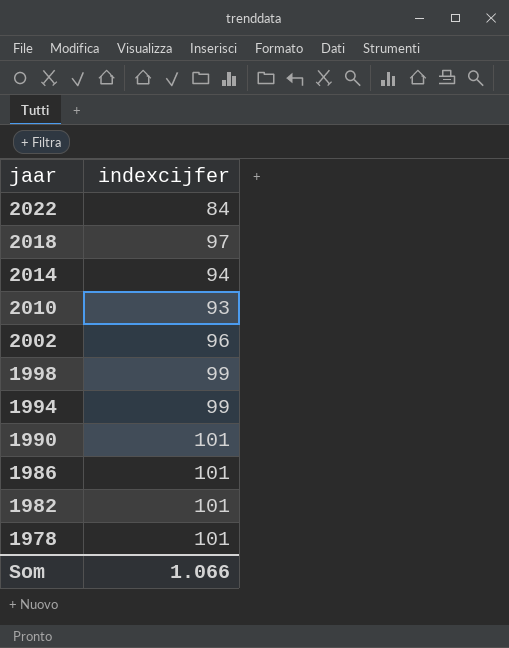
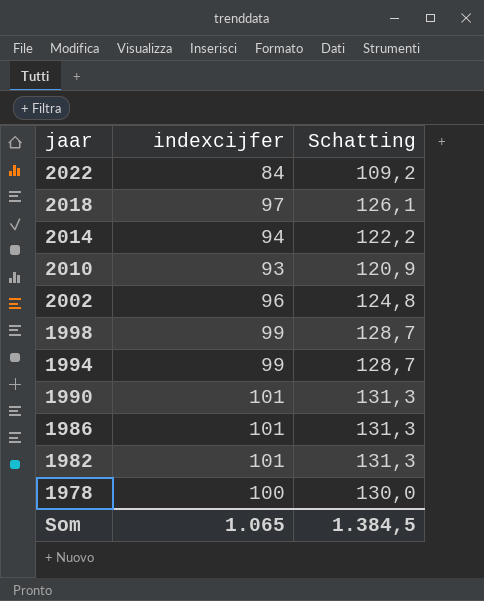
column Schatting | formula: none -> [indexcijfer] * 1,3
1978 | indexcijfer: 101 -> 100
Som | indexcijfer: 1.066 -> 1.065

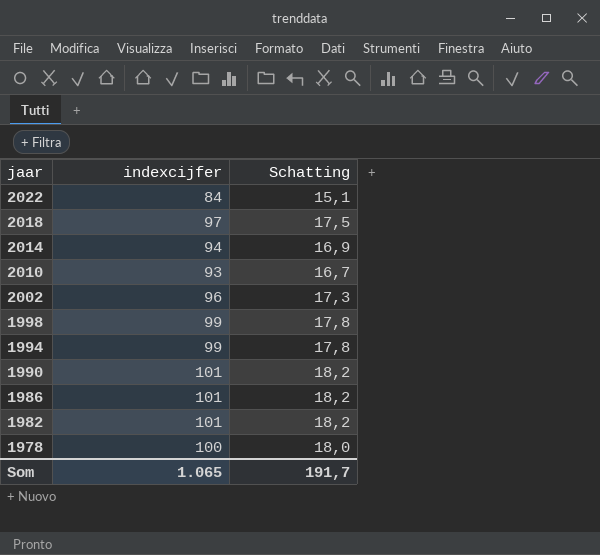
column Schatting | formula: [indexcijfer] * 1,3 -> [indexcijfer] * 0,18
Som | Schatting: 1.384,5 -> 191,7

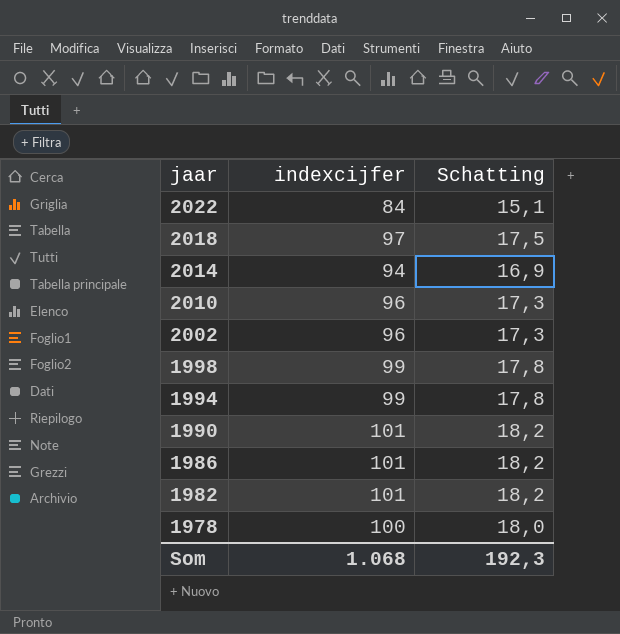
2010 | indexcijfer: 93 -> 96
2010 | Schatting: 16,7 -> 17,3
Som | indexcijfer: 1.065 -> 1.068
Som | Schatting: 191,7 -> 192,3

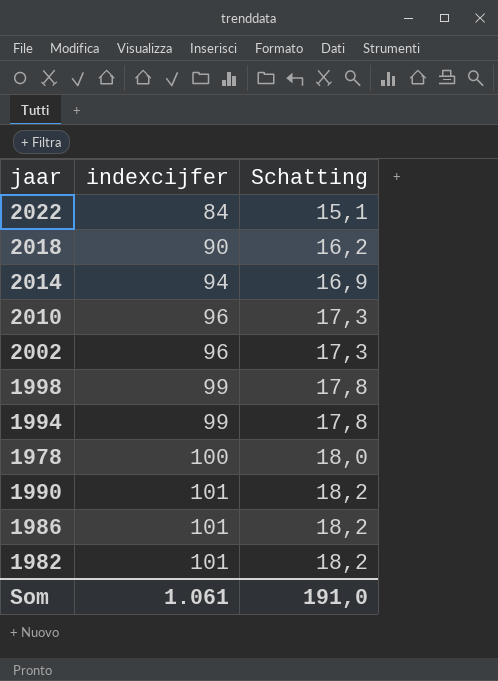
row order: jaar descending -> indexcijfer ascending
2018 | indexcijfer: 97 -> 90
2018 | Schatting: 17,5 -> 16,2
Som | indexcijfer: 1.068 -> 1.061
Som | Schatting: 192,3 -> 191,0

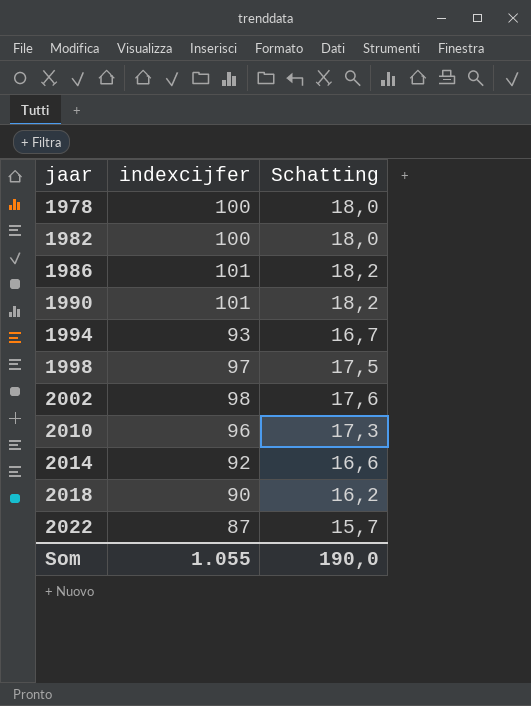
row order: indexcijfer ascending -> jaar ascending
1982 | indexcijfer: 101 -> 100
1982 | Schatting: 18,2 -> 18,0
1994 | indexcijfer: 99 -> 93
1994 | Schatting: 17,8 -> 16,7
1998 | indexcijfer: 99 -> 97
1998 | Schatting: 17,8 -> 17,5
2002 | indexcijfer: 96 -> 98
2002 | Schatting: 17,3 -> 17,6
2014 | indexcijfer: 94 -> 92
2014 | Schatting: 16,9 -> 16,6
2022 | indexcijfer: 84 -> 87
2022 | Schatting: 15,1 -> 15,7
Som | indexcijfer: 1.061 -> 1.055
Som | Schatting: 191,0 -> 190,0

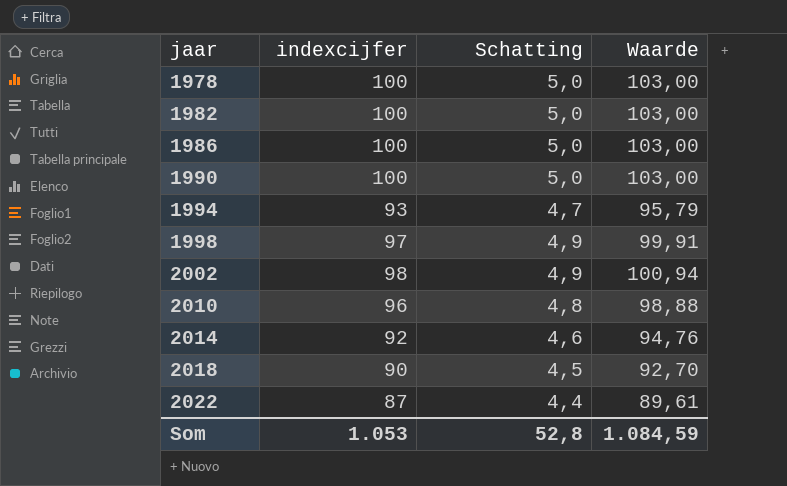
column Schatting | formula: [indexcijfer] * 0,18 -> [indexcijfer] * 0,05
column Waarde | formula: none -> [indexcijfer] * 1,03
1986 | indexcijfer: 101 -> 100
1990 | indexcijfer: 101 -> 100
Som | indexcijfer: 1.055 -> 1.053
Som | Schatting: 190,0 -> 52,8

